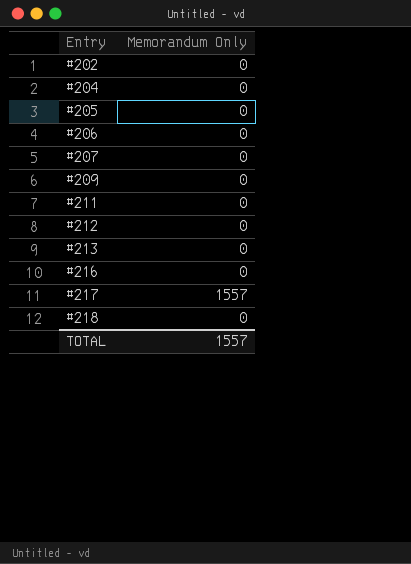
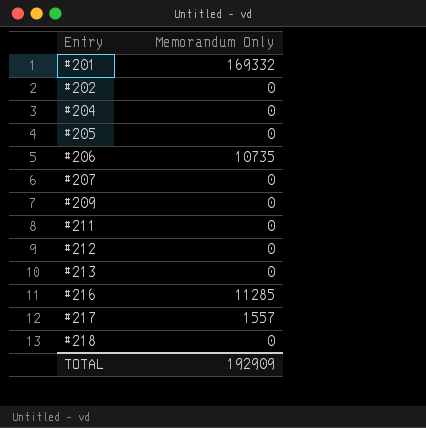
row #201: none -> 169332
#206 | Memorandum Only: 0 -> 10735
#216 | Memorandum Only: 0 -> 11285
TOTAL | Memorandum Only: 1557 -> 192909

